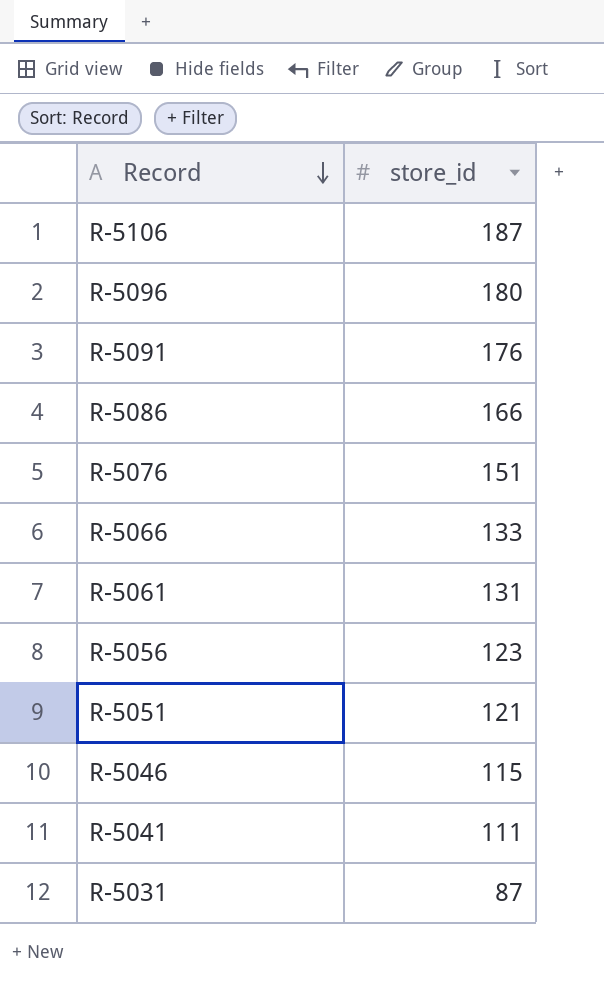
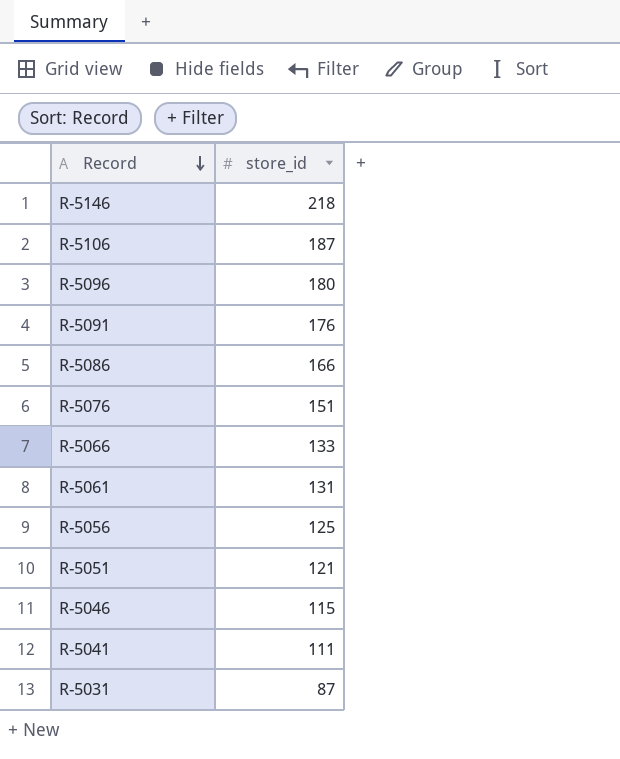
row R-5146: none -> 218
R-5056 | store_id: 123 -> 125

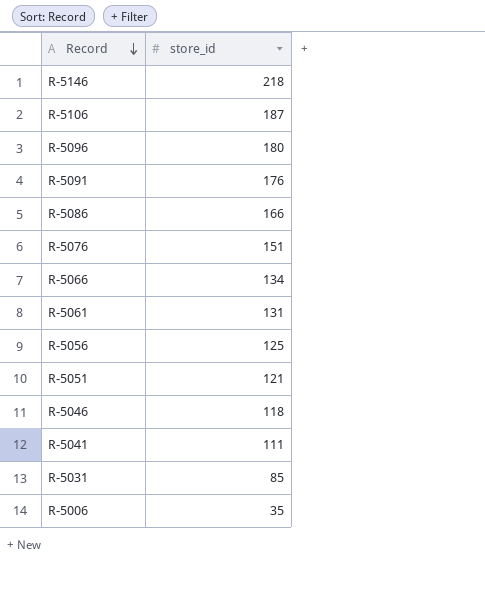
R-5066 | store_id: 133 -> 134
R-5046 | store_id: 115 -> 118
R-5031 | store_id: 87 -> 85
row R-5006: none -> 35

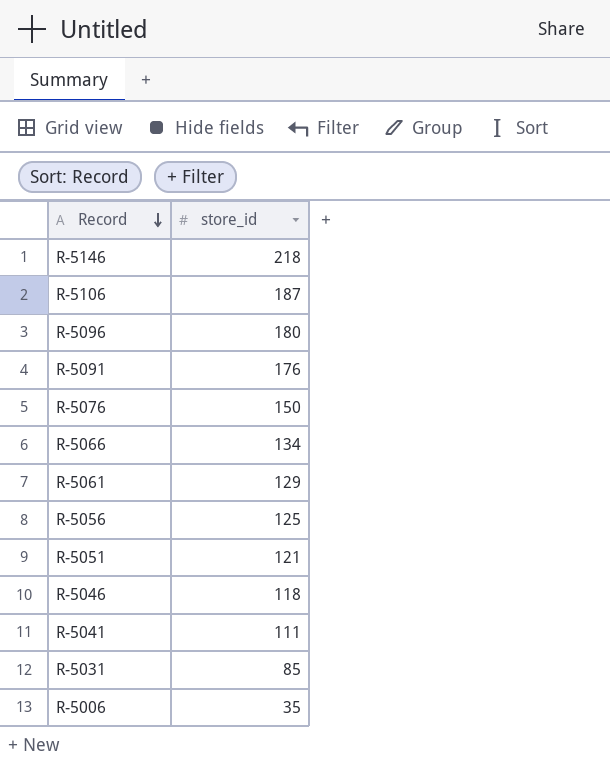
row R-5086: 166 -> none
R-5076 | store_id: 151 -> 150
R-5061 | store_id: 131 -> 129

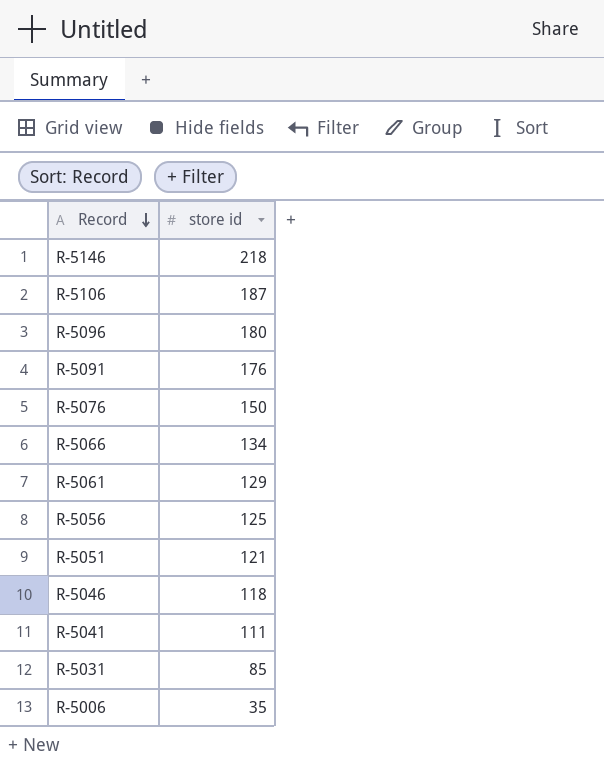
column name: store_id -> store id

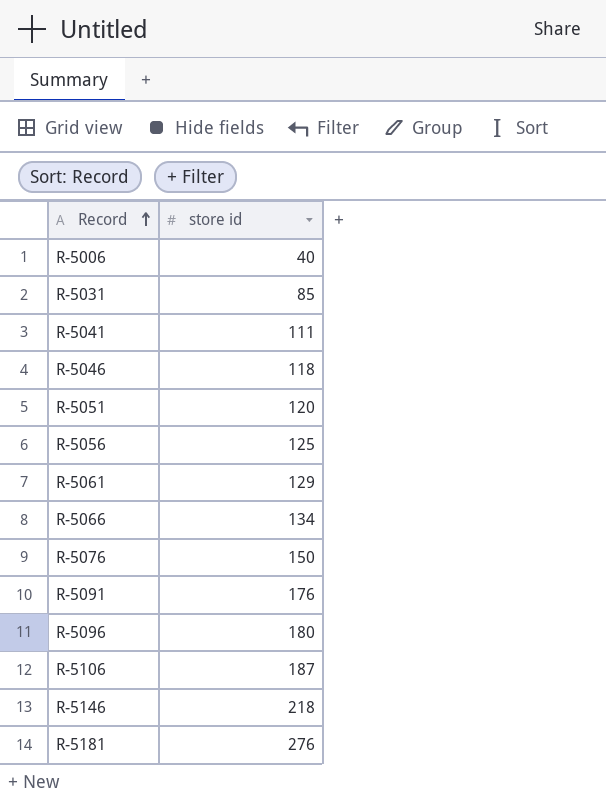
row order: Record descending -> Record ascending
R-5006 | store id: 35 -> 40
R-5051 | store id: 121 -> 120
row R-5181: none -> 276

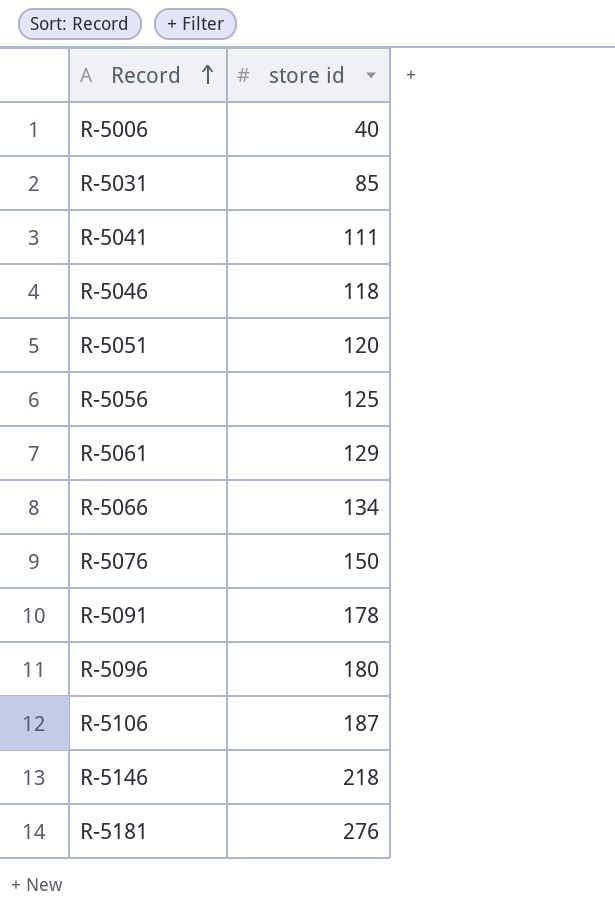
R-5091 | store id: 176 -> 178

